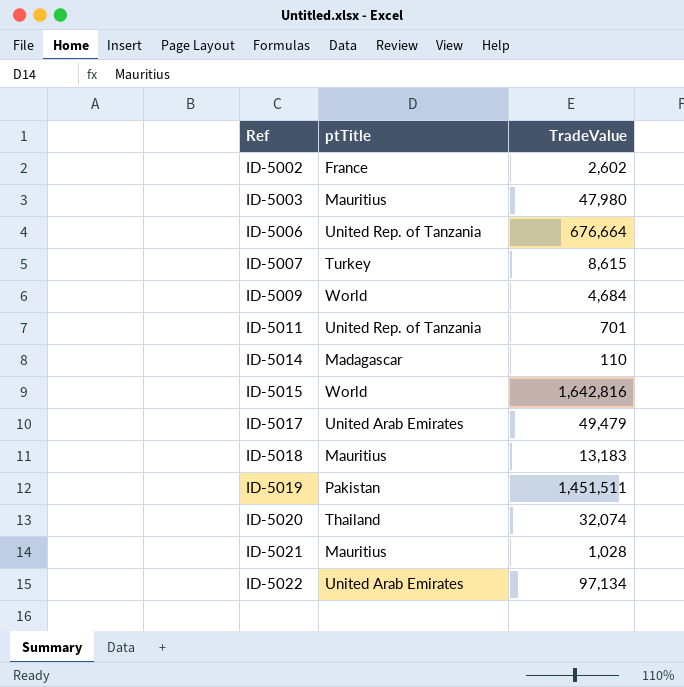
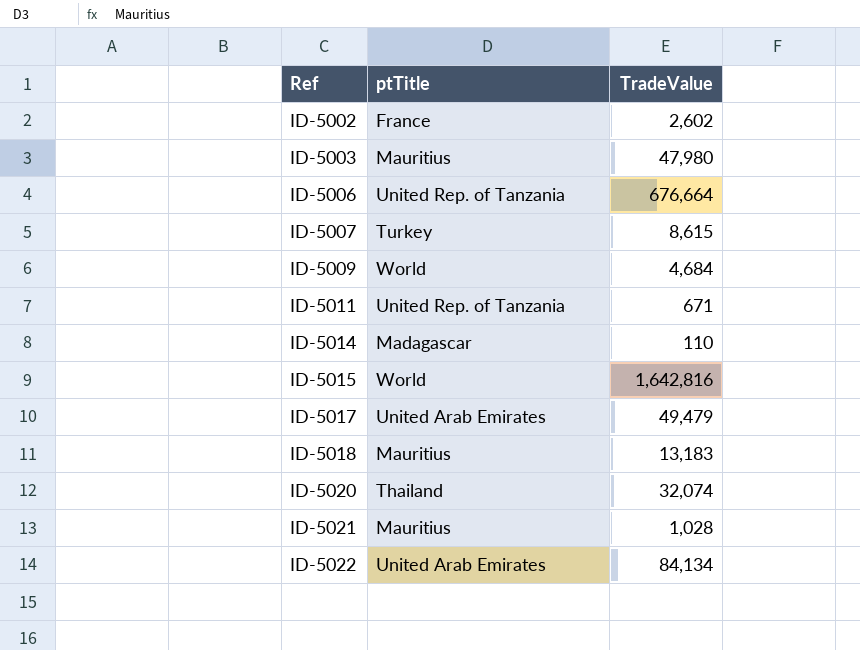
row ID-5019: Pakistan | 1,451,511 -> none
ID-5011 | TradeValue: 701 -> 671
ID-5022 | TradeValue: 97,134 -> 84,134

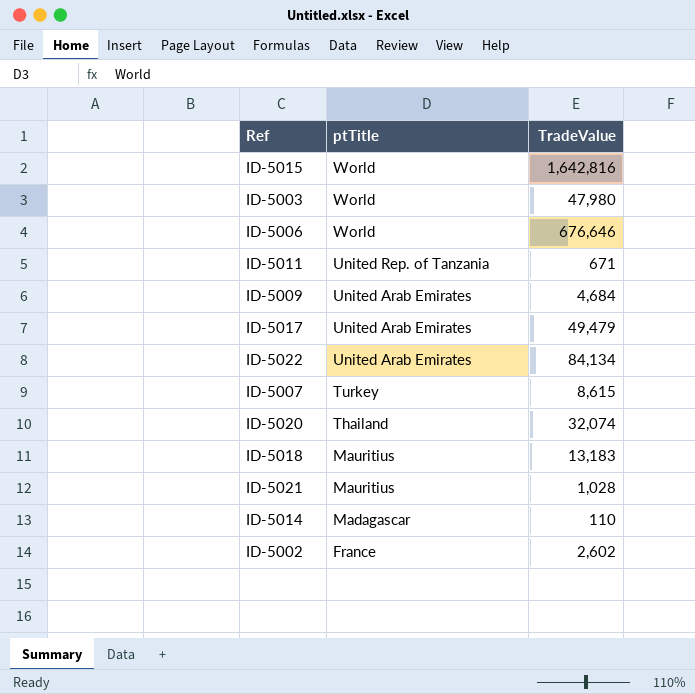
row order: Ref ascending -> ptTitle descending
ID-5003 | ptTitle: Mauritius -> World
ID-5006 | ptTitle: United Rep. of Tanzania -> World
ID-5006 | TradeValue: 676,664 -> 676,646
ID-5009 | ptTitle: World -> United Arab Emirates

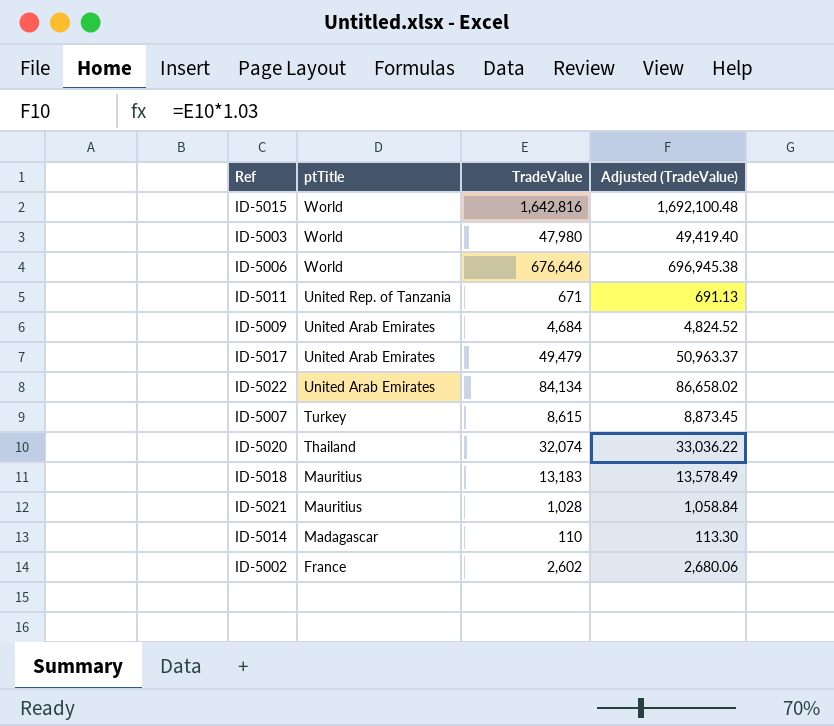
column Adjusted (TradeValue) | formula: none -> [TradeValue] * 1.03

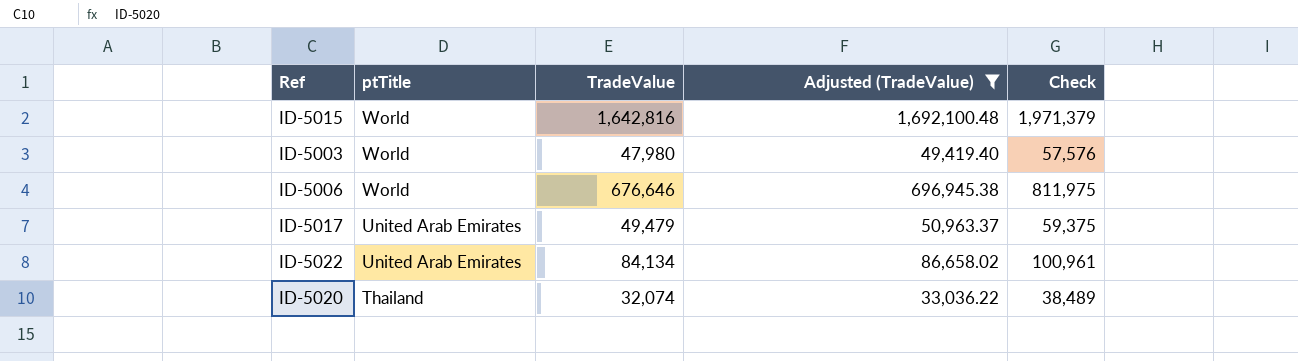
filter: none -> Adjusted (TradeValue) >= 33,036.22
column Check | formula: none -> [TradeValue] * 1.2

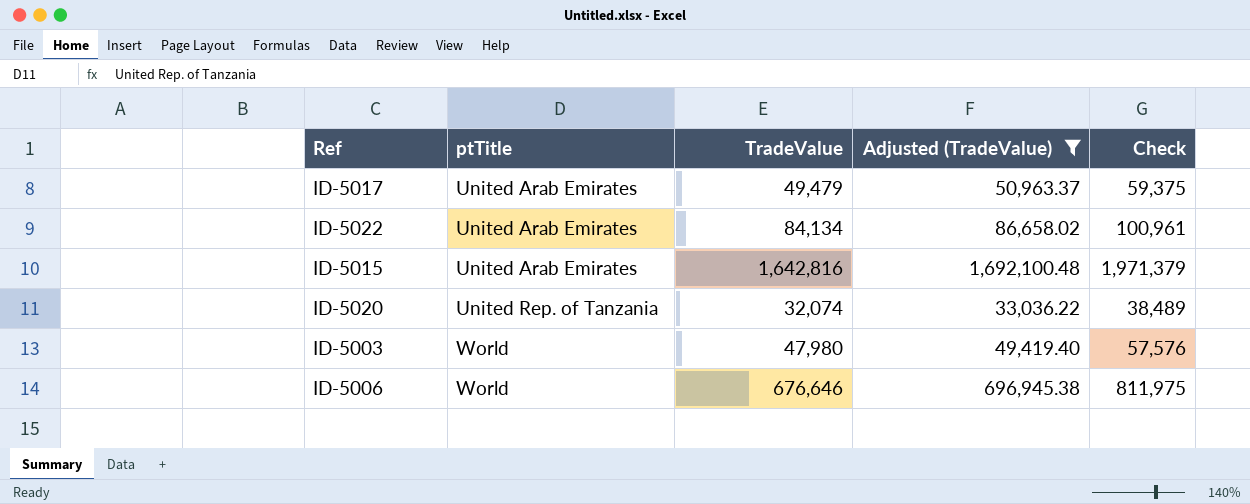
row order: ptTitle descending -> ptTitle ascending
ID-5015 | ptTitle: World -> United Arab Emirates
ID-5020 | ptTitle: Thailand -> United Rep. of Tanzania

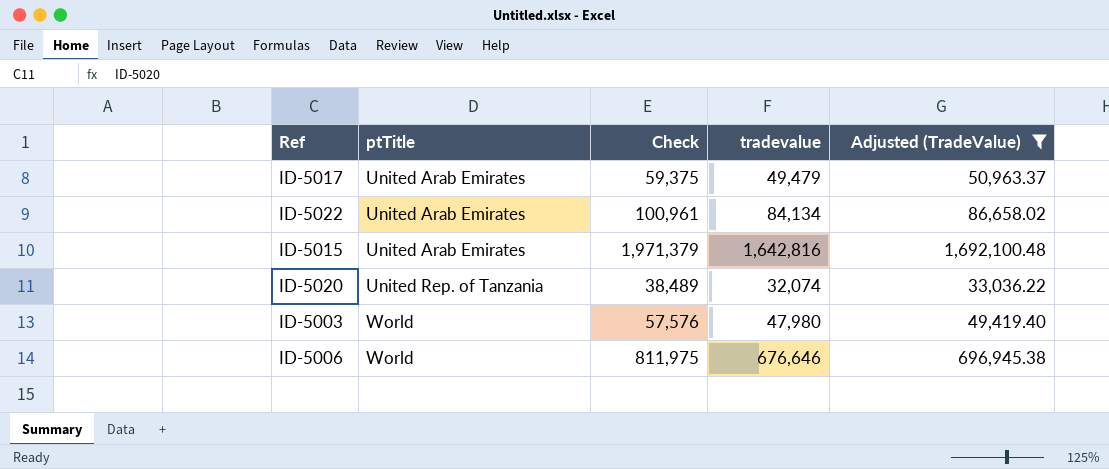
column Check | position: 5 -> 3
column name: TradeValue -> tradevalue

